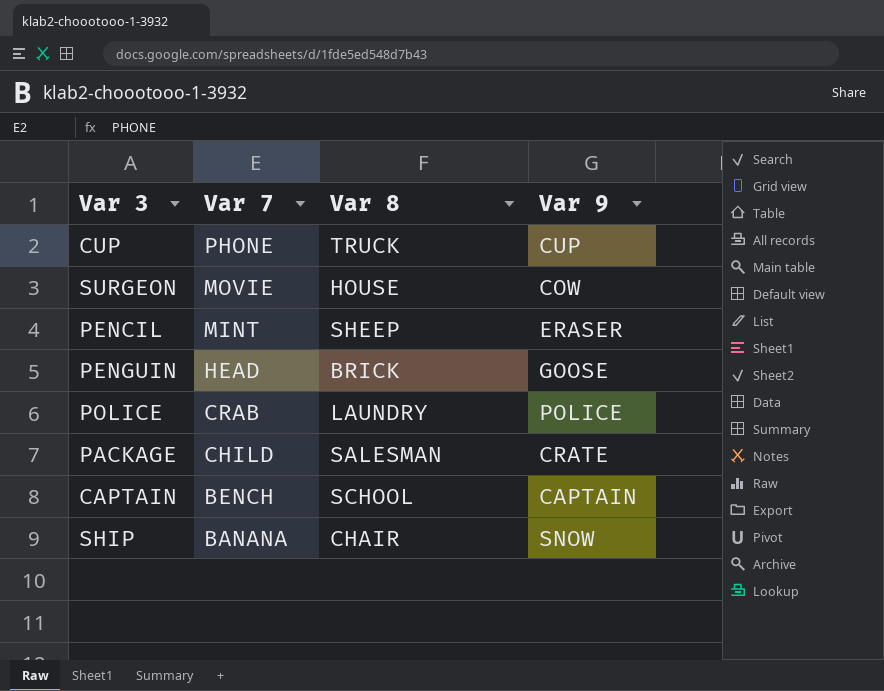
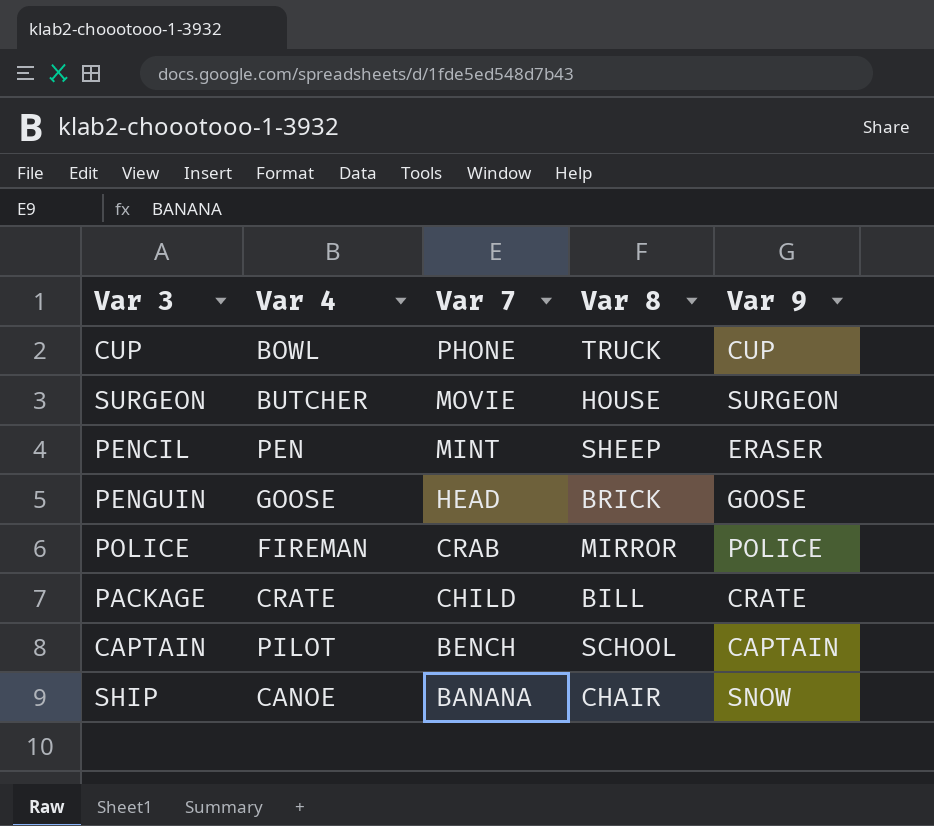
column Var 4 | position: none -> 2
SURGEON | Var 9: COW -> SURGEON
POLICE | Var 8: LAUNDRY -> MIRROR
PACKAGE | Var 8: SALESMAN -> BILL

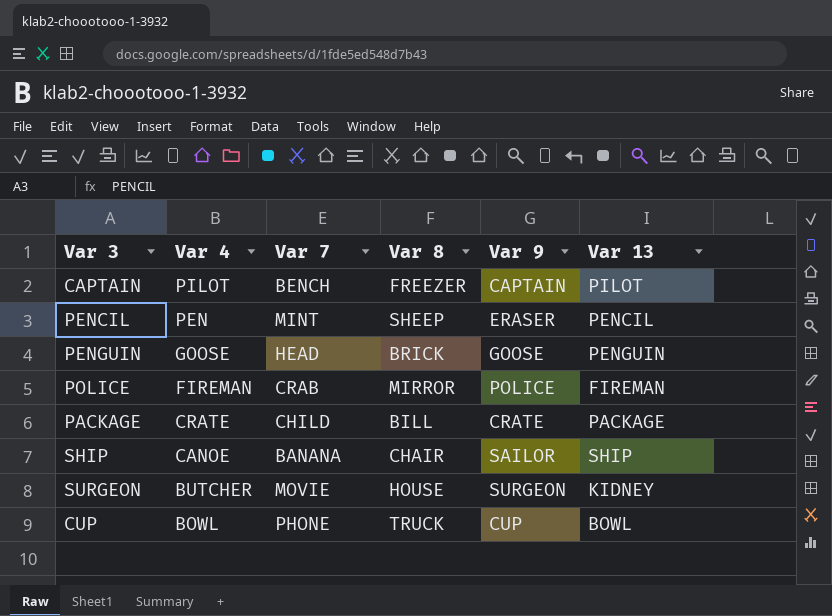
row order: Var 7 descending -> Var 4 descending
column Var 13 | position: none -> 6
CAPTAIN | Var 8: SCHOOL -> FREEZER
SHIP | Var 9: SNOW -> SAILOR

